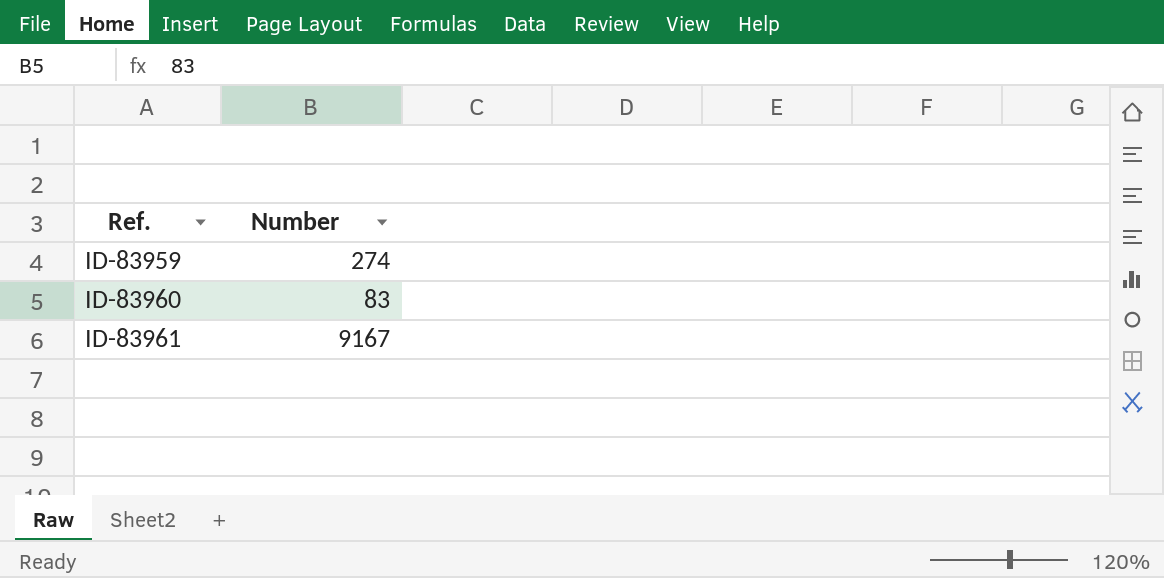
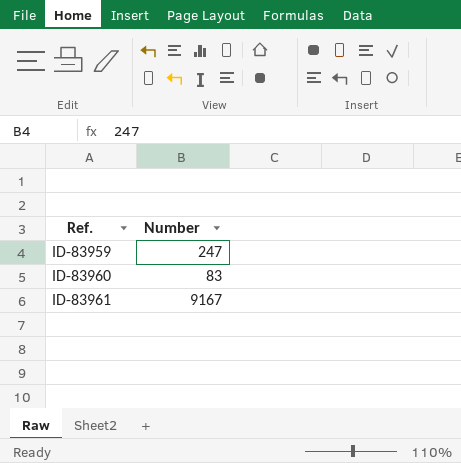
ID-83959 | Number: 274 -> 247

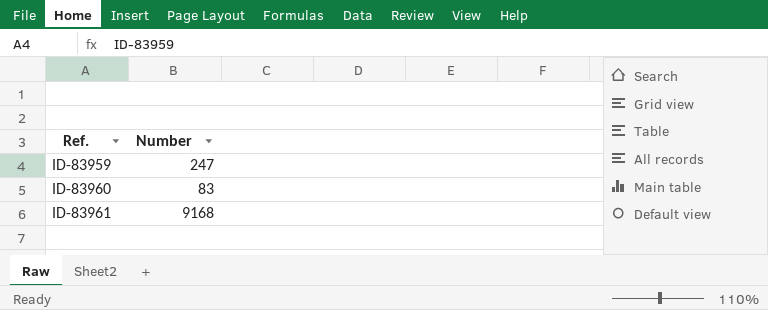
ID-83961 | Number: 9167 -> 9168

